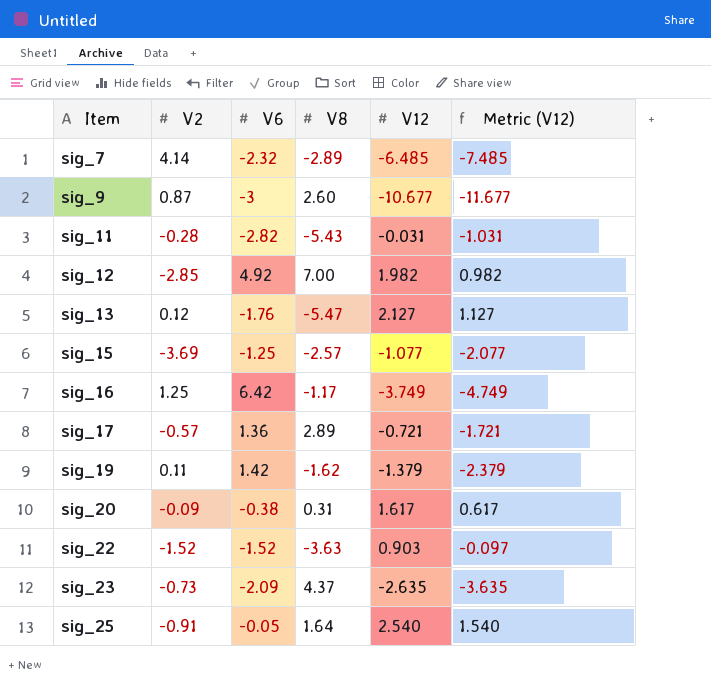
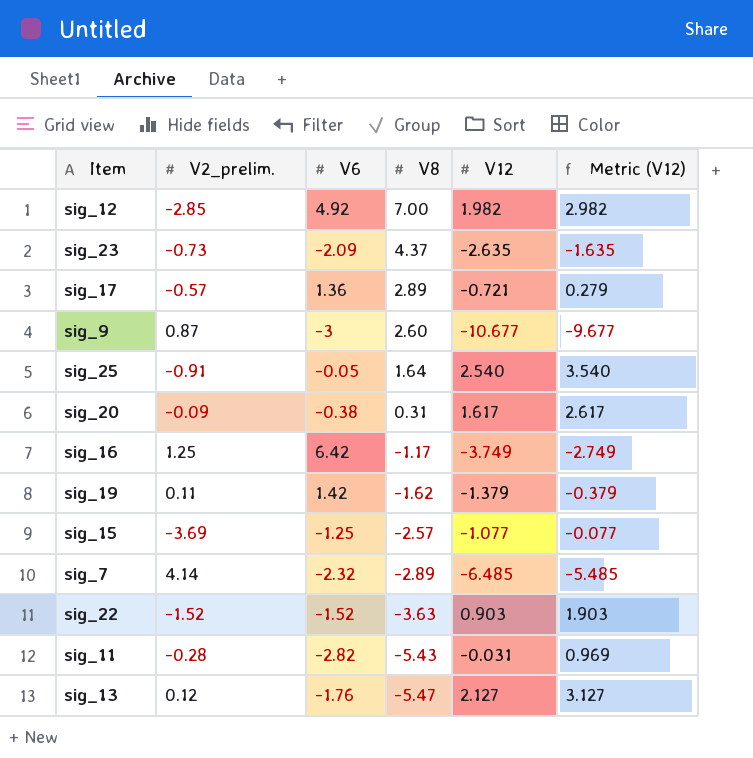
row order: Item ascending -> V8 descending
column name: V2 -> V2_prelim.
column Metric (V12) | formula: [V12] - 1 -> [V12] + 1

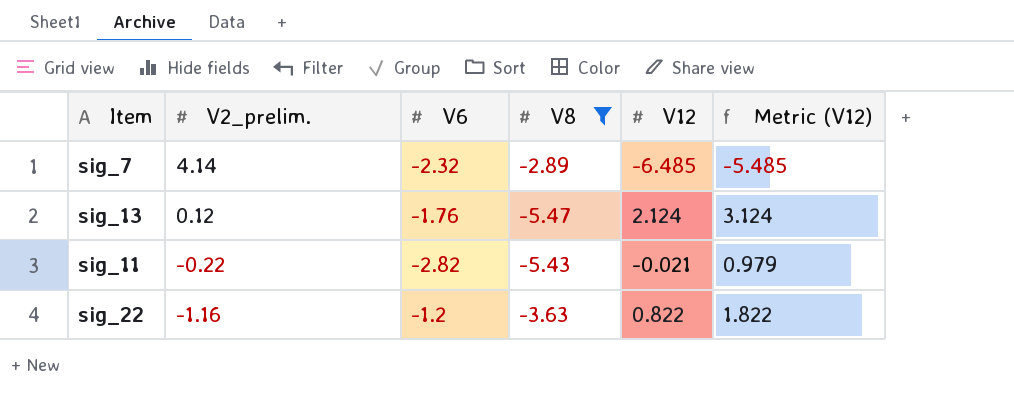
filter: none -> V8 <= -2.89
row order: V8 descending -> V2_prelim. descending
sig_13 | V12: 2.127 -> 2.124
sig_13 | Metric (V12): 3.127 -> 3.124
sig_11 | V2_prelim.: -0.28 -> -0.22
sig_11 | V12: -0.031 -> -0.021
sig_11 | Metric (V12): 0.969 -> 0.979
sig_22 | V2_prelim.: -1.52 -> -1.16
sig_22 | V6: -1.52 -> -1.2
sig_22 | V12: 0.903 -> 0.822
sig_22 | Metric (V12): 1.903 -> 1.822

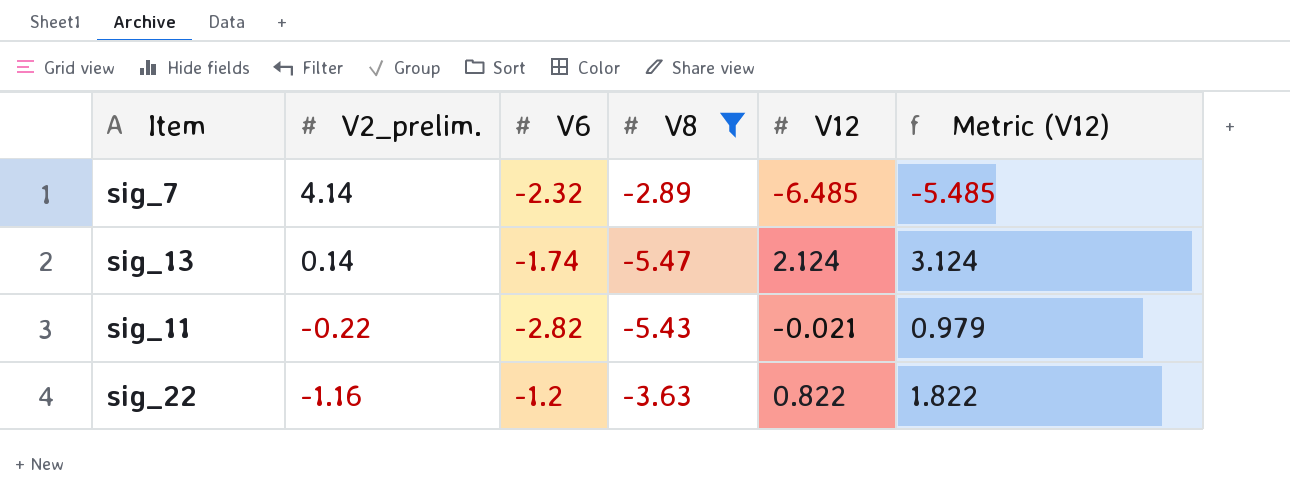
sig_13 | V2_prelim.: 0.12 -> 0.14
sig_13 | V6: -1.76 -> -1.74

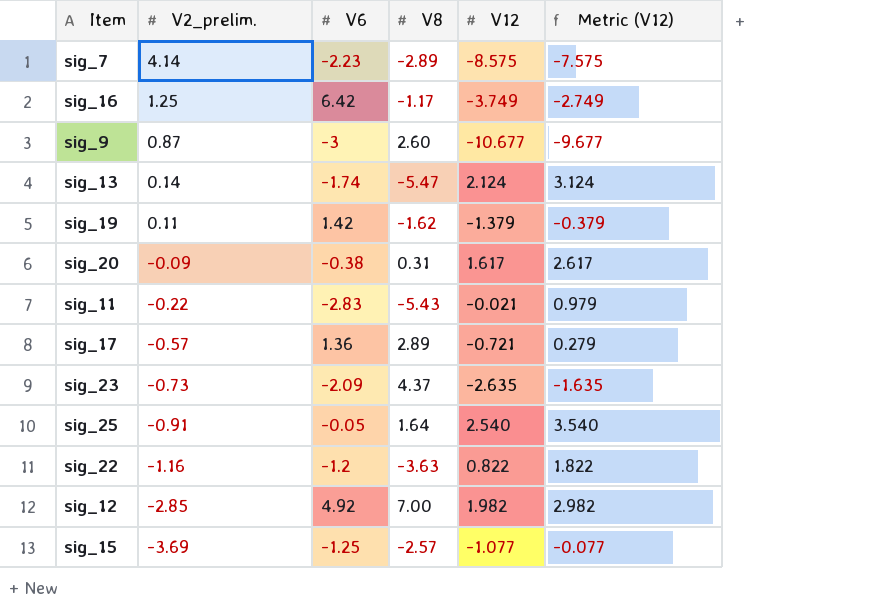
filter: V8 <= -2.89 -> none
sig_7 | V6: -2.32 -> -2.23
sig_7 | V12: -6.485 -> -8.575
sig_7 | Metric (V12): -5.485 -> -7.575
sig_11 | V6: -2.82 -> -2.83

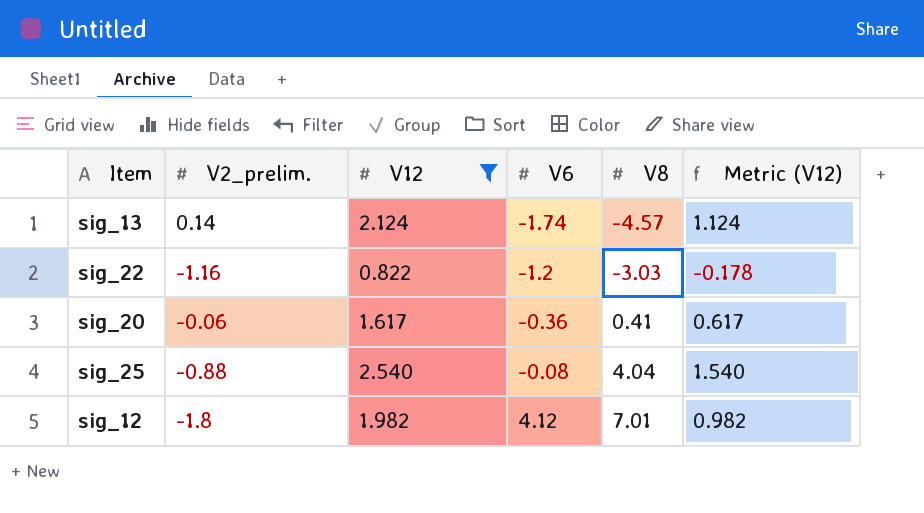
filter: none -> V12 >= 0.822
row order: V2_prelim. descending -> V6 ascending
column V12 | position: 5 -> 3
column Metric (V12) | formula: [V12] + 1 -> [V12] - 1
sig_13 | V8: -5.47 -> -4.57
sig_22 | V8: -3.63 -> -3.03
sig_20 | V2_prelim.: -0.09 -> -0.06
sig_20 | V6: -0.38 -> -0.36
sig_20 | V8: 0.31 -> 0.41
sig_25 | V2_prelim.: -0.91 -> -0.88
sig_25 | V6: -0.05 -> -0.08
sig_25 | V8: 1.64 -> 4.04
sig_12 | V2_prelim.: -2.85 -> -1.8
sig_12 | V6: 4.92 -> 4.12
sig_12 | V8: 7.00 -> 7.01

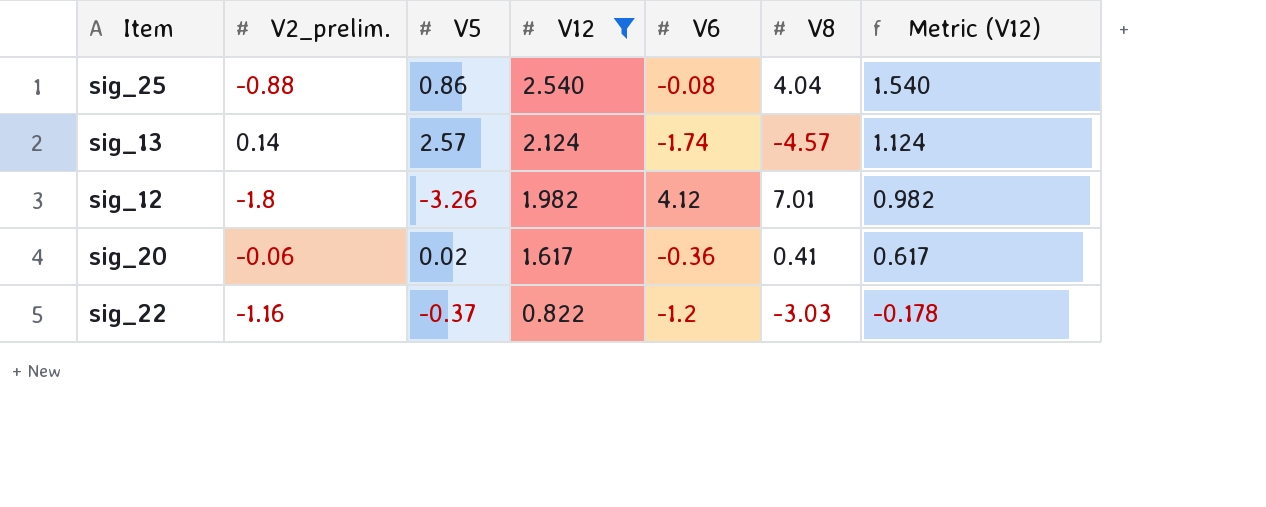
row order: V6 ascending -> V12 descending
column V5 | position: none -> 3

